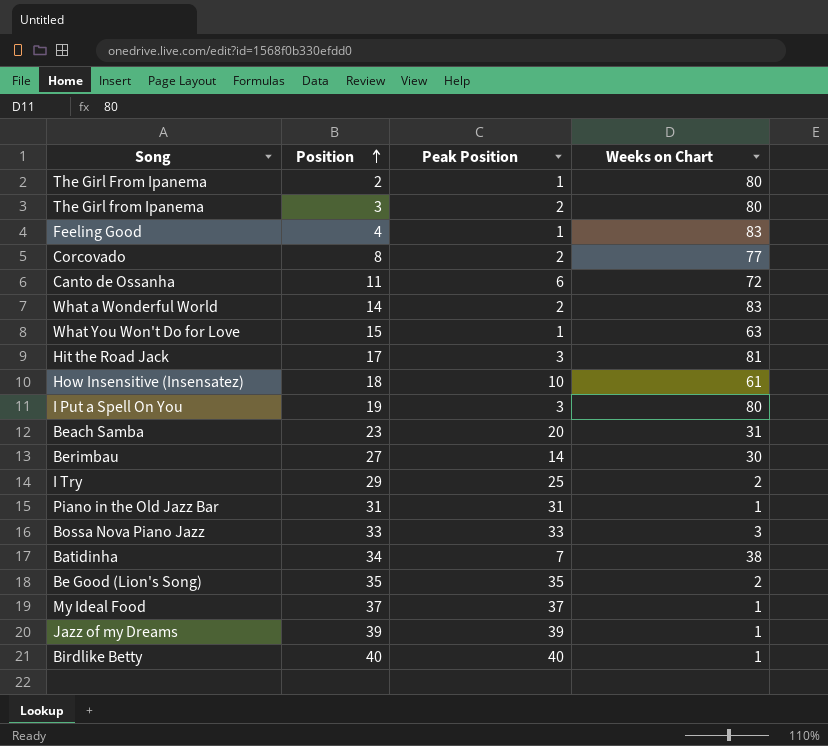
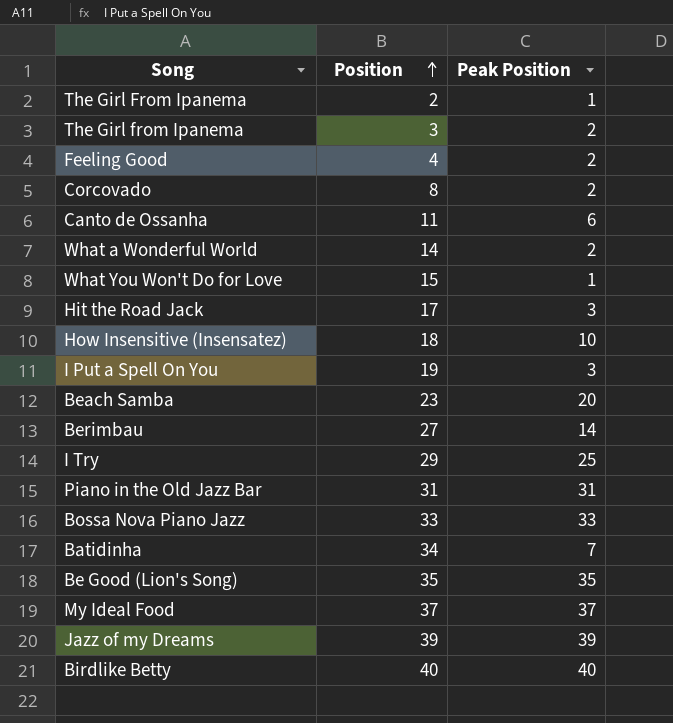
column Weeks on Chart | position: 4 -> none
Feeling Good | Peak Position: 1 -> 2

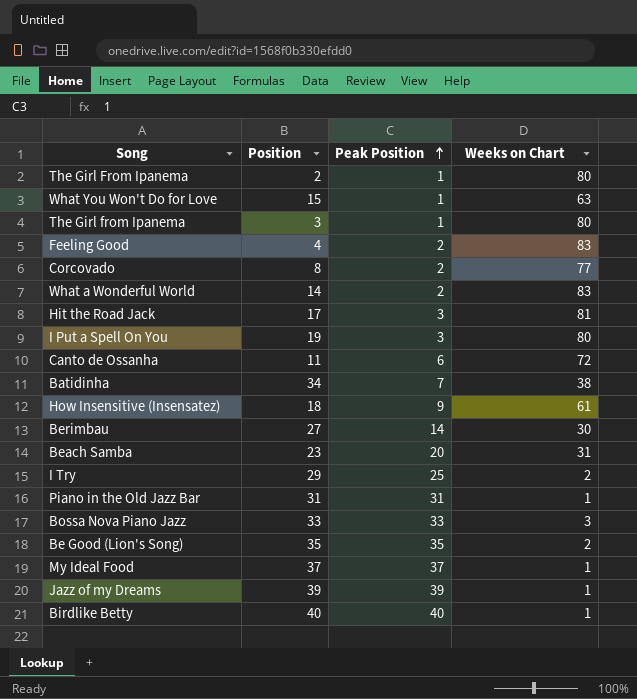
row order: Position ascending -> Peak Position ascending
column Weeks on Chart | position: none -> 4
The Girl from Ipanema | Peak Position: 2 -> 1
How Insensitive (Insensatez) | Peak Position: 10 -> 9

